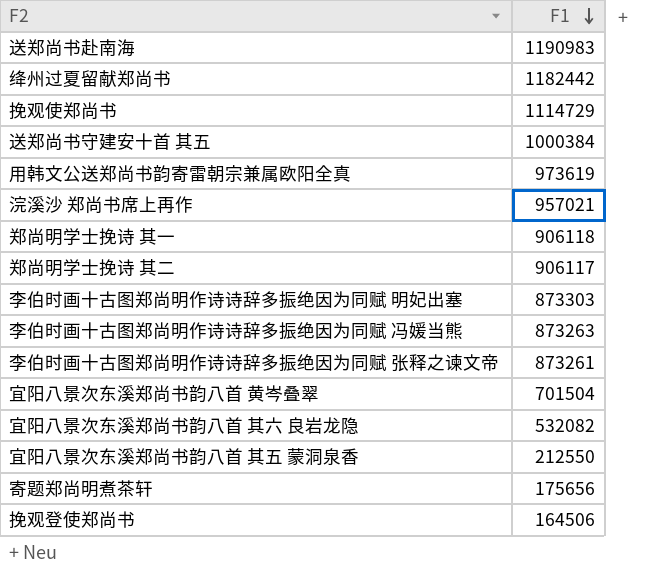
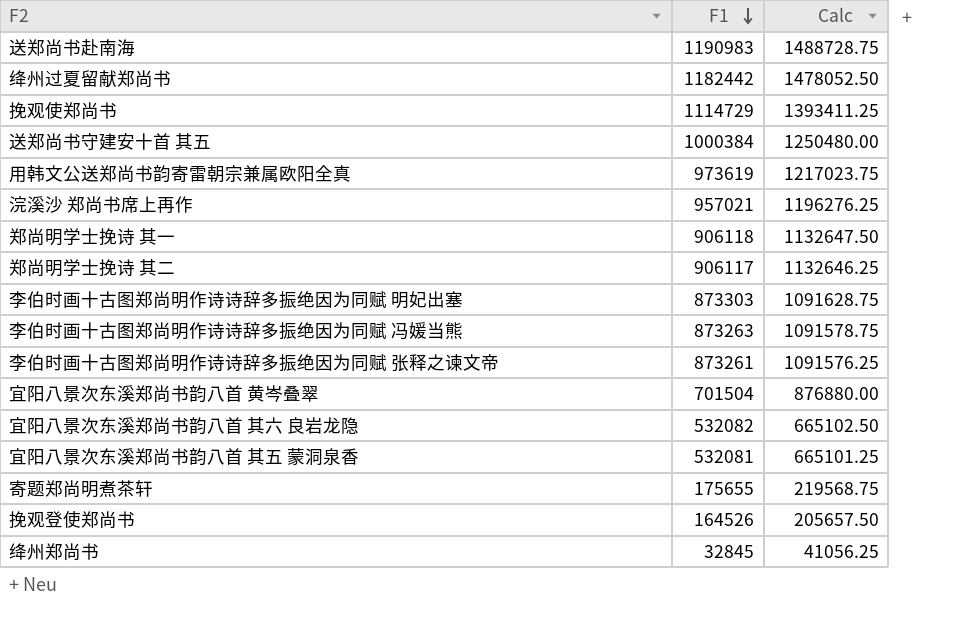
column Calc | formula: none -> [F1] * 1.25
宜阳八景次东溪郑尚书韵八首 其五 蒙洞泉香 | F1: 212550 -> 532081
寄题郑尚明煮茶轩 | F1: 175656 -> 175655
挽观登使郑尚书 | F1: 164506 -> 164526
row 绛州郑尚书: none -> 32845 | 41056.25

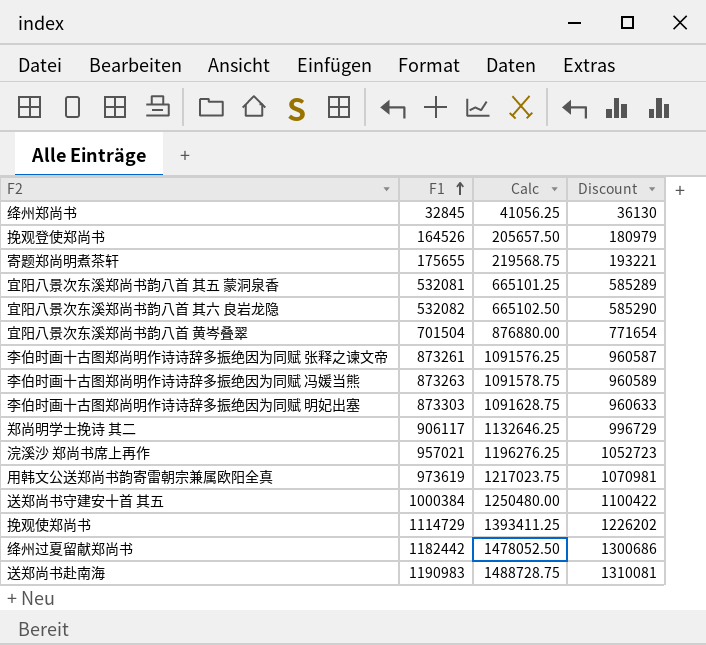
row order: F1 descending -> F1 ascending
column Discount | formula: none -> [F1] * 1.1
row 郑尚明学士挽诗 其一: 906118 | 1132647.50 -> none

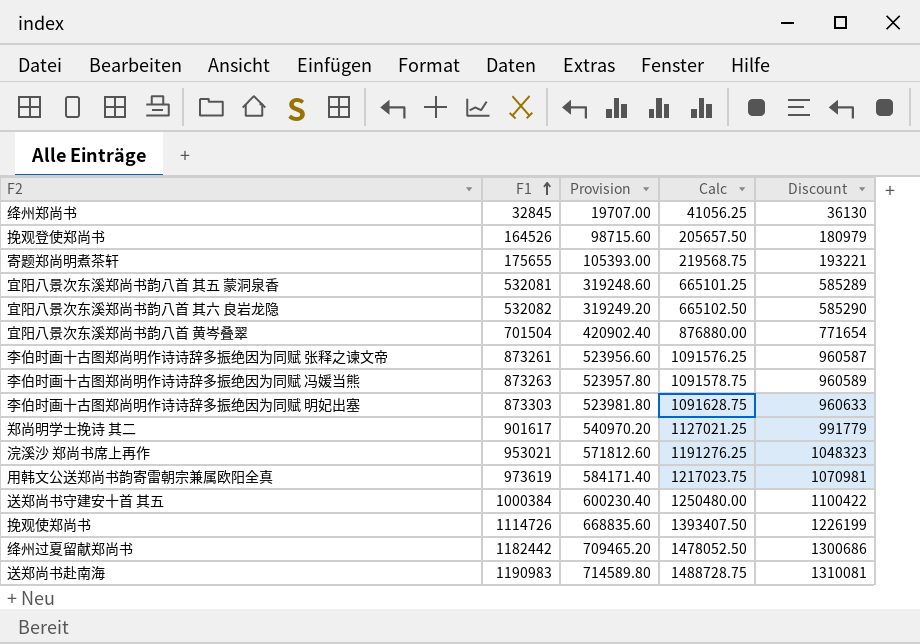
column Provision | formula: none -> [F1] * 0.6
郑尚明学士挽诗 其二 | F1: 906117 -> 901617
郑尚明学士挽诗 其二 | Calc: 1132646.25 -> 1127021.25
郑尚明学士挽诗 其二 | Discount: 996729 -> 991779
浣溪沙 郑尚书席上再作 | F1: 957021 -> 953021
浣溪沙 郑尚书席上再作 | Calc: 1196276.25 -> 1191276.25
浣溪沙 郑尚书席上再作 | Discount: 1052723 -> 1048323
挽观使郑尚书 | F1: 1114729 -> 1114726
挽观使郑尚书 | Calc: 1393411.25 -> 1393407.50
挽观使郑尚书 | Discount: 1226202 -> 1226199

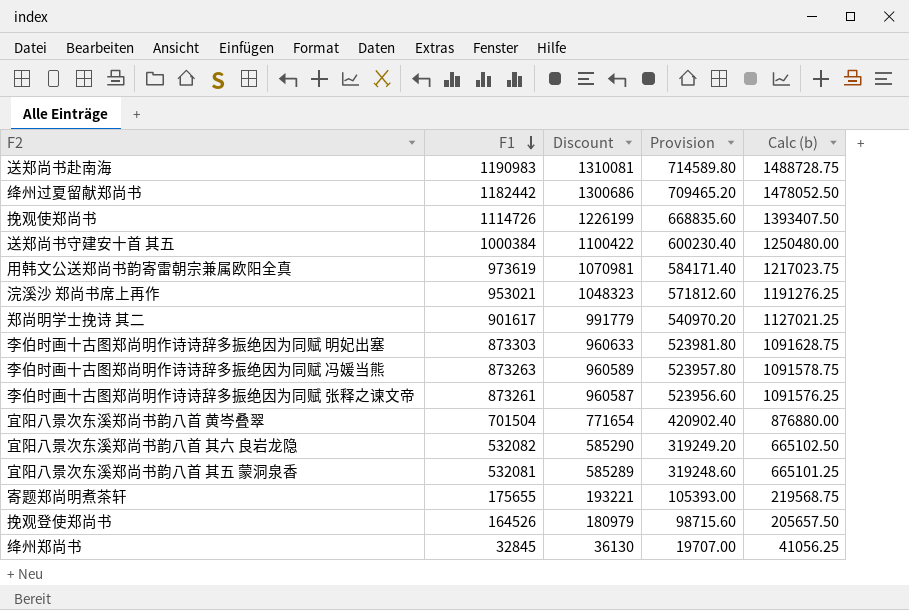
row order: F1 ascending -> F1 descending
column Discount | position: 5 -> 3
column name: Calc -> Calc (b)

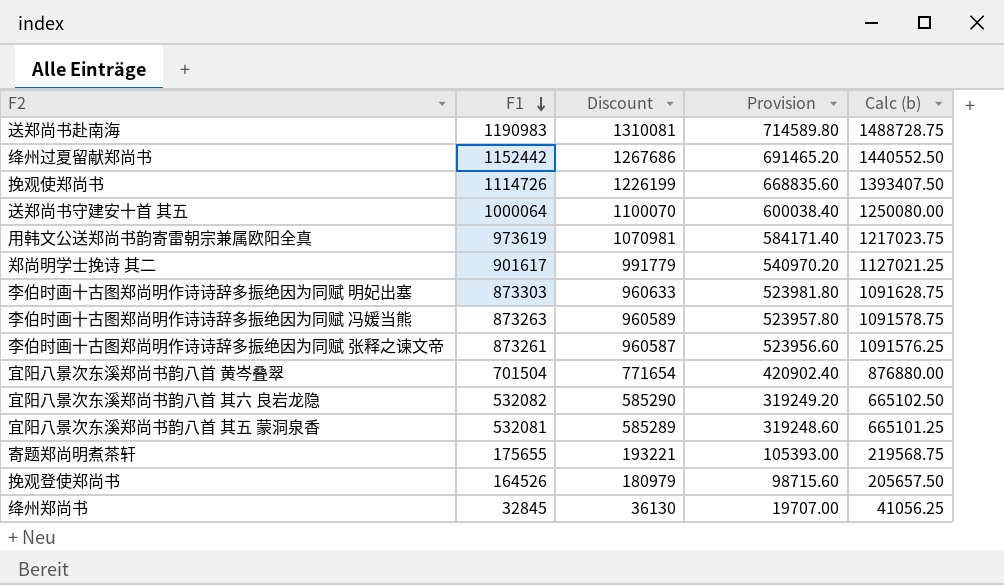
row 浣溪沙 郑尚书席上再作: 953021 | 1048323 | 571812.60 | 1191276.25 -> none
绛州过夏留献郑尚书 | F1: 1182442 -> 1152442
绛州过夏留献郑尚书 | Discount: 1300686 -> 1267686
绛州过夏留献郑尚书 | Provision: 709465.20 -> 691465.20
绛州过夏留献郑尚书 | Calc (b): 1478052.50 -> 1440552.50
送郑尚书守建安十首 其五 | F1: 1000384 -> 1000064
送郑尚书守建安十首 其五 | Discount: 1100422 -> 1100070
送郑尚书守建安十首 其五 | Provision: 600230.40 -> 600038.40
送郑尚书守建安十首 其五 | Calc (b): 1250480.00 -> 1250080.00

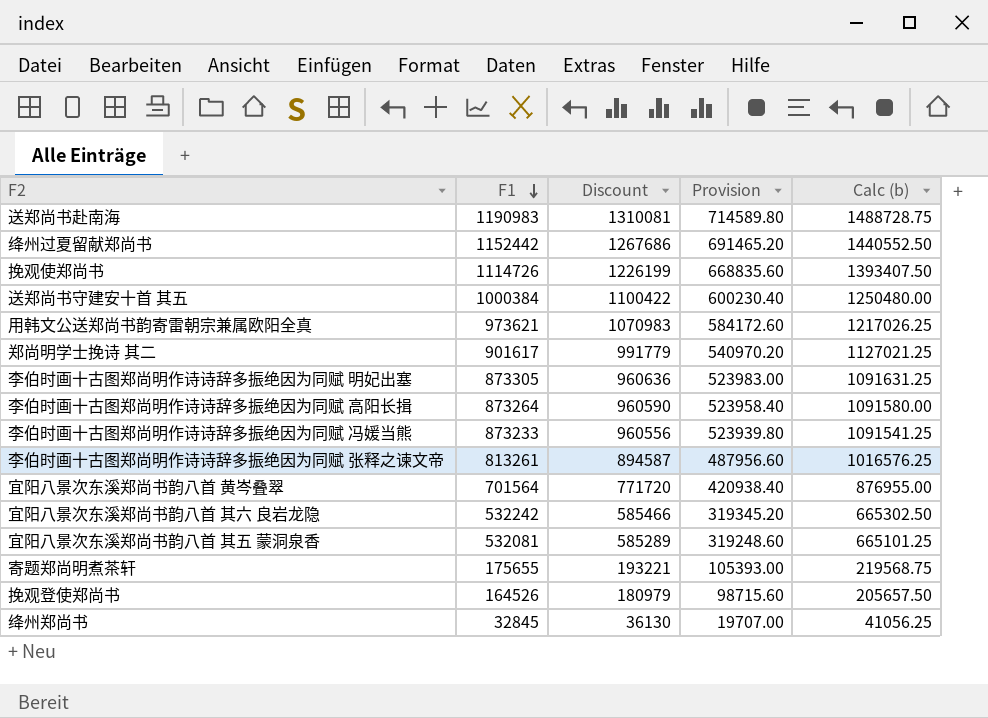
送郑尚书守建安十首 其五 | F1: 1000064 -> 1000384
送郑尚书守建安十首 其五 | Discount: 1100070 -> 1100422
送郑尚书守建安十首 其五 | Provision: 600038.40 -> 600230.40
送郑尚书守建安十首 其五 | Calc (b): 1250080.00 -> 1250480.00
用韩文公送郑尚书韵寄雷朝宗兼属欧阳全真 | F1: 973619 -> 973621
用韩文公送郑尚书韵寄雷朝宗兼属欧阳全真 | Discount: 1070981 -> 1070983
用韩文公送郑尚书韵寄雷朝宗兼属欧阳全真 | Provision: 584171.40 -> 584172.60
用韩文公送郑尚书韵寄雷朝宗兼属欧阳全真 | Calc (b): 1217023.75 -> 1217026.25
李伯时画十古图郑尚明作诗诗辞多振绝因为同赋 明妃出塞 | F1: 873303 -> 873305
李伯时画十古图郑尚明作诗诗辞多振绝因为同赋 明妃出塞 | Discount: 960633 -> 960636
李伯时画十古图郑尚明作诗诗辞多振绝因为同赋 明妃出塞 | Provision: 523981.80 -> 523983.00
李伯时画十古图郑尚明作诗诗辞多振绝因为同赋 明妃出塞 | Calc (b): 1091628.75 -> 1091631.25
row 李伯时画十古图郑尚明作诗诗辞多振绝因为同赋 高阳长揖: none -> 873264 | 960590 | 523958.40 | 1091580.00
李伯时画十古图郑尚明作诗诗辞多振绝因为同赋 冯媛当熊 | F1: 873263 -> 873233
李伯时画十古图郑尚明作诗诗辞多振绝因为同赋 冯媛当熊 | Discount: 960589 -> 960556
李伯时画十古图郑尚明作诗诗辞多振绝因为同赋 冯媛当熊 | Provision: 523957.80 -> 523939.80
李伯时画十古图郑尚明作诗诗辞多振绝因为同赋 冯媛当熊 | Calc (b): 1091578.75 -> 1091541.25
李伯时画十古图郑尚明作诗诗辞多振绝因为同赋 张释之谏文帝 | F1: 873261 -> 813261
李伯时画十古图郑尚明作诗诗辞多振绝因为同赋 张释之谏文帝 | Discount: 960587 -> 894587
李伯时画十古图郑尚明作诗诗辞多振绝因为同赋 张释之谏文帝 | Provision: 523956.60 -> 487956.60
李伯时画十古图郑尚明作诗诗辞多振绝因为同赋 张释之谏文帝 | Calc (b): 1091576.25 -> 1016576.25
宜阳八景次东溪郑尚书韵八首 黄岑叠翠 | F1: 701504 -> 701564
宜阳八景次东溪郑尚书韵八首 黄岑叠翠 | Discount: 771654 -> 771720
宜阳八景次东溪郑尚书韵八首 黄岑叠翠 | Provision: 420902.40 -> 420938.40
宜阳八景次东溪郑尚书韵八首 黄岑叠翠 | Calc (b): 876880.00 -> 876955.00
宜阳八景次东溪郑尚书韵八首 其六 良岩龙隐 | F1: 532082 -> 532242
宜阳八景次东溪郑尚书韵八首 其六 良岩龙隐 | Discount: 585290 -> 585466
宜阳八景次东溪郑尚书韵八首 其六 良岩龙隐 | Provision: 319249.20 -> 319345.20
宜阳八景次东溪郑尚书韵八首 其六 良岩龙隐 | Calc (b): 665102.50 -> 665302.50

